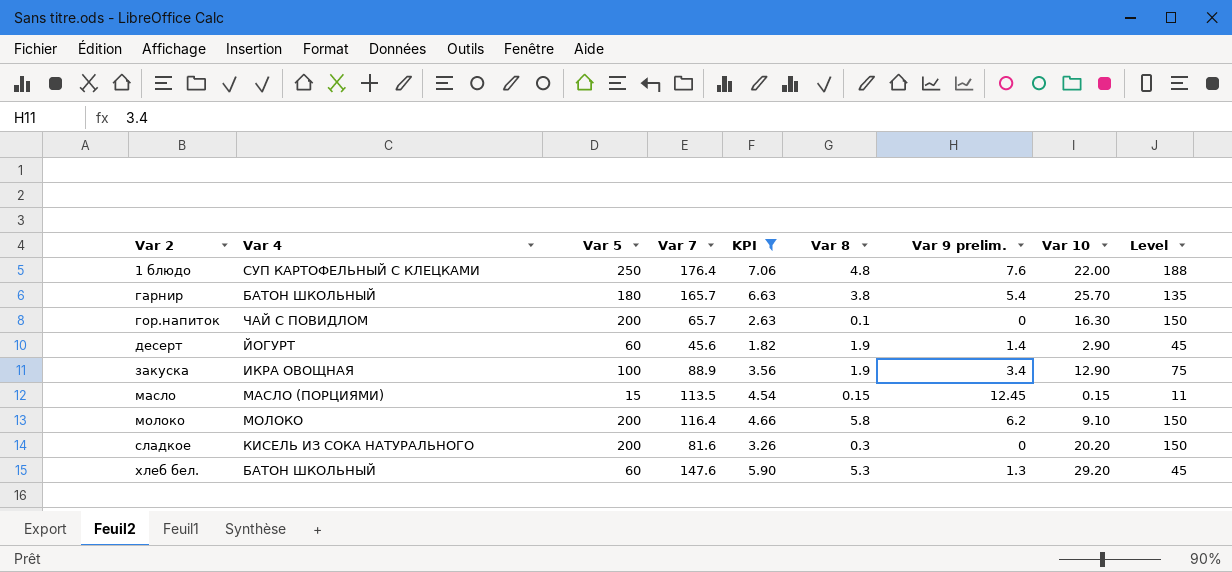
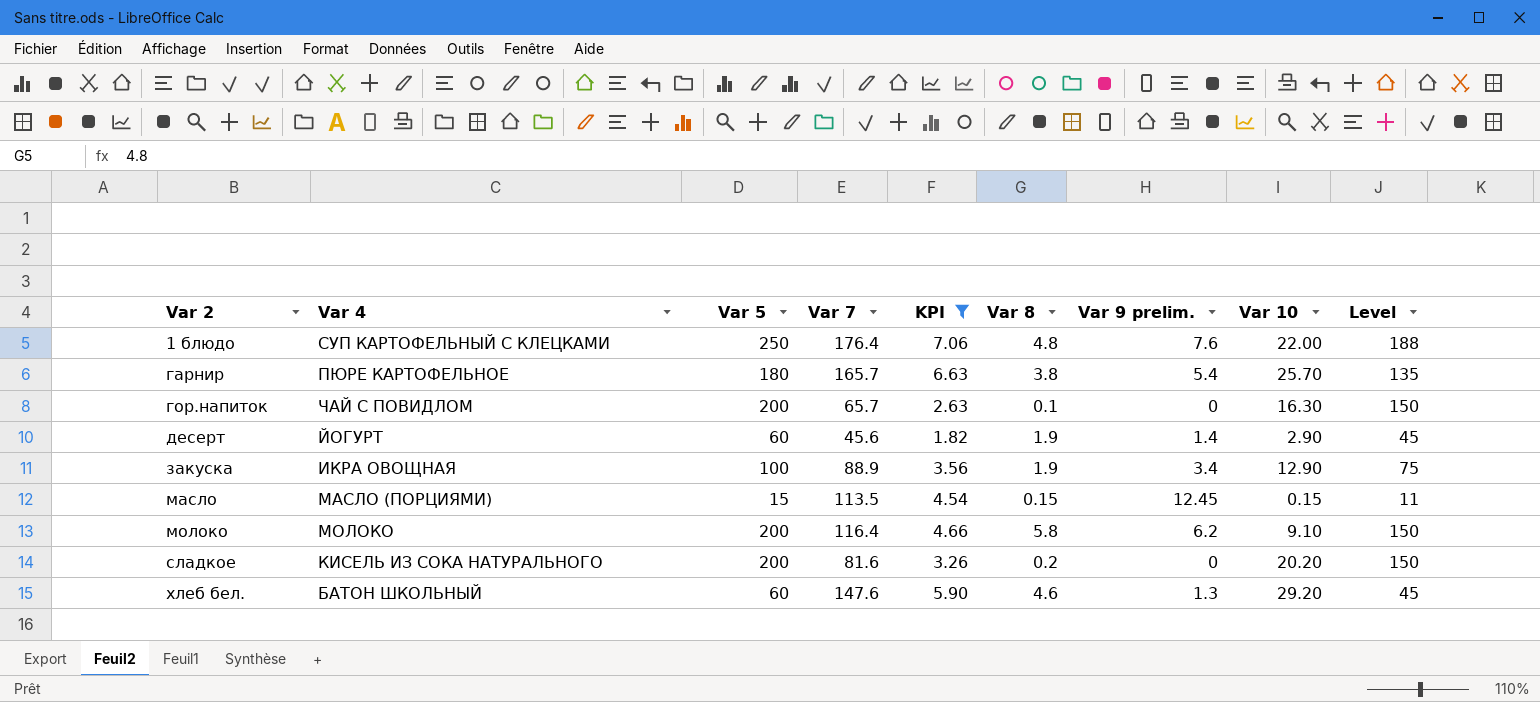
гарнир | Var 4: БАТОН ШКОЛЬНЫЙ -> ПЮРЕ КАРТОФЕЛЬНОЕ
сладкое | Var 8: 0.3 -> 0.2
хлеб бел. | Var 8: 5.3 -> 4.6

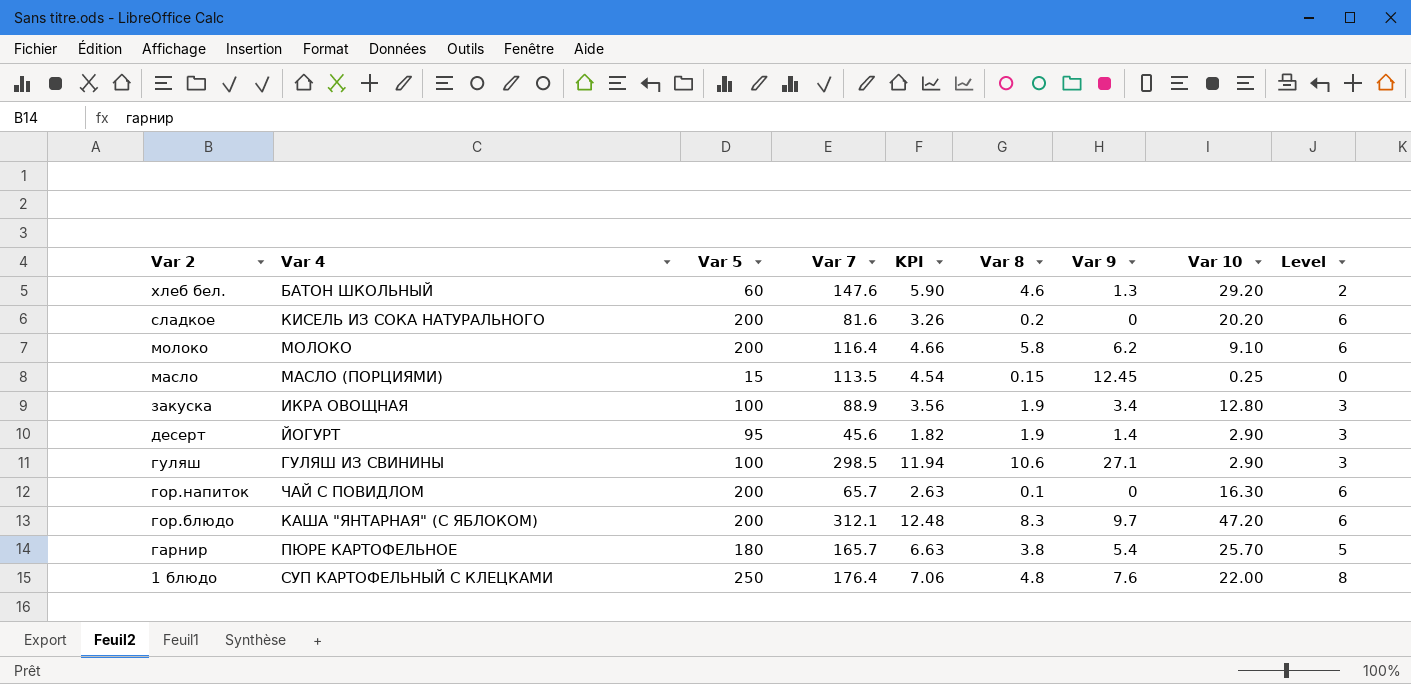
filter: KPI <= 7.06 -> none
row order: Var 2 ascending -> Var 2 descending
column name: Var 9 prelim. -> Var 9
column Level | formula: [Var 5] * 0.75 -> [Var 5] * 0.03
масло | Var 10: 0.15 -> 0.25
закуска | Var 10: 12.90 -> 12.80
десерт | Var 5: 60 -> 95

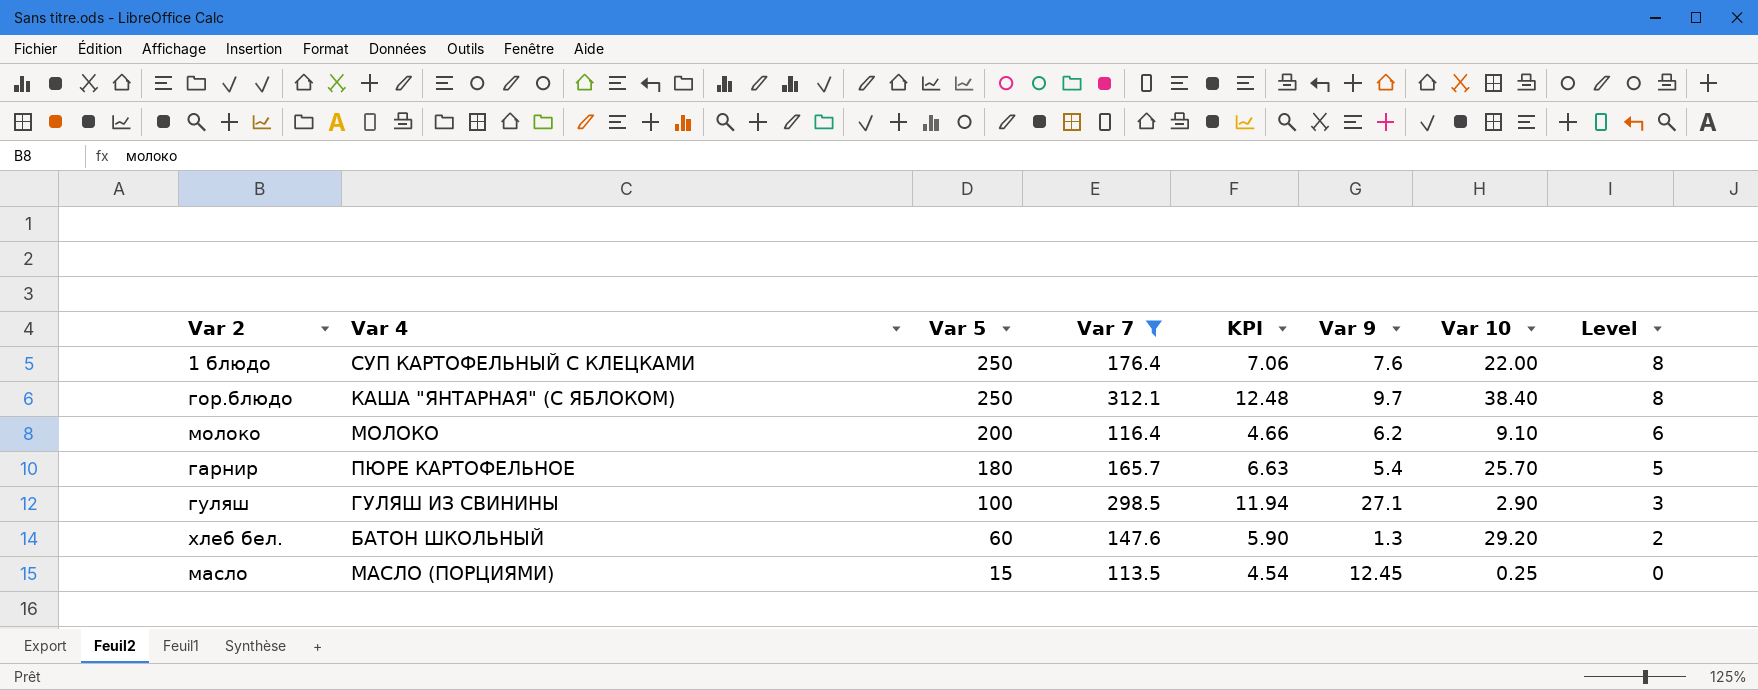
filter: none -> Var 7 >= 113.5
row order: Var 2 descending -> Var 5 descending
column Var 8 | position: 6 -> none
гор.блюдо | Var 5: 200 -> 250
гор.блюдо | Var 10: 47.20 -> 38.40
гор.блюдо | Level: 6 -> 8

